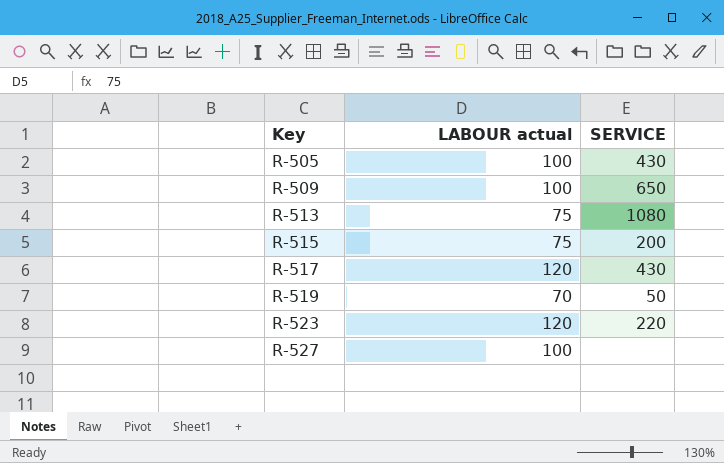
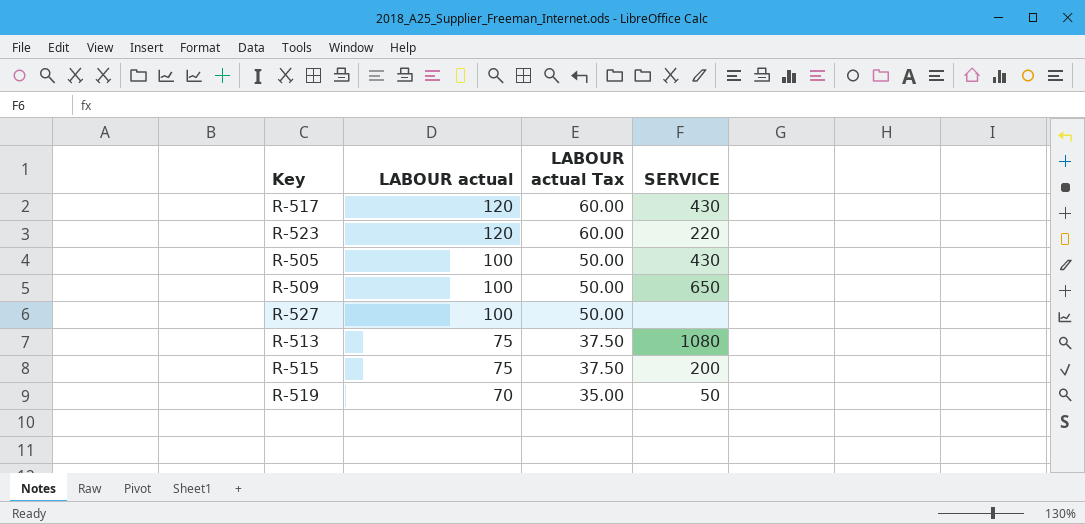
row order: Key ascending -> LABOUR actual descending
column LABOUR actual Tax | formula: none -> [LABOUR actual] * 0.5

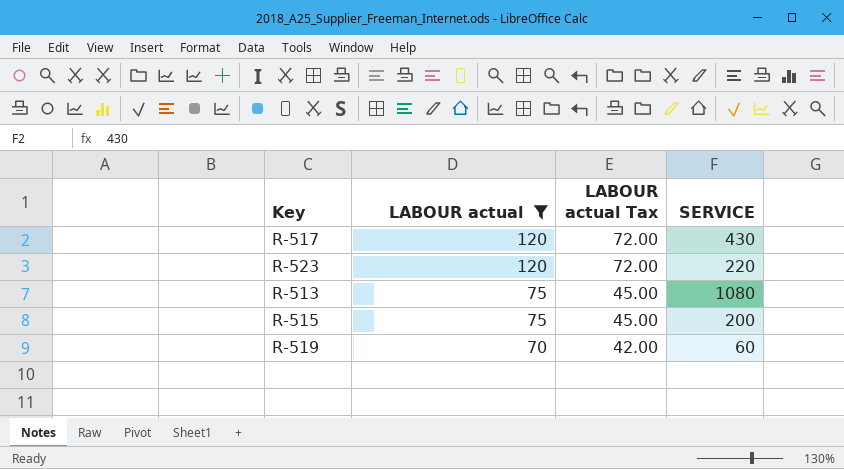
filter: none -> LABOUR actual != 100
column LABOUR actual Tax | formula: [LABOUR actual] * 0.5 -> [LABOUR actual] * 0.6
R-519 | SERVICE: 50 -> 60

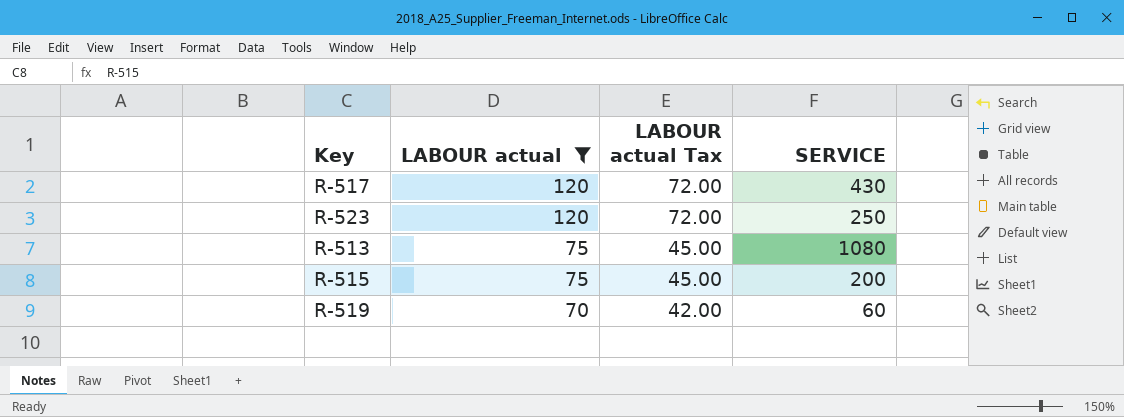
R-523 | SERVICE: 220 -> 250

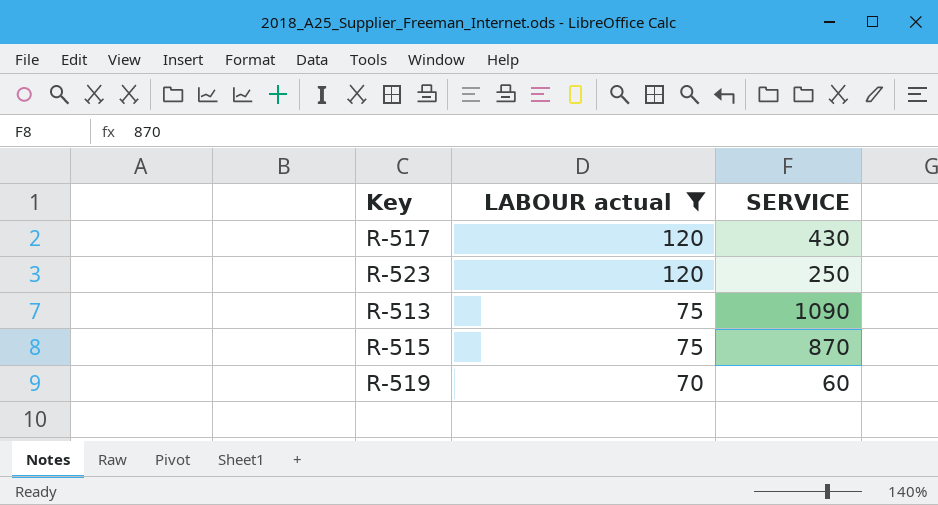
column LABOUR actual Tax | formula: [LABOUR actual] * 0.6 -> none
R-513 | SERVICE: 1080 -> 1090
R-515 | SERVICE: 200 -> 870

